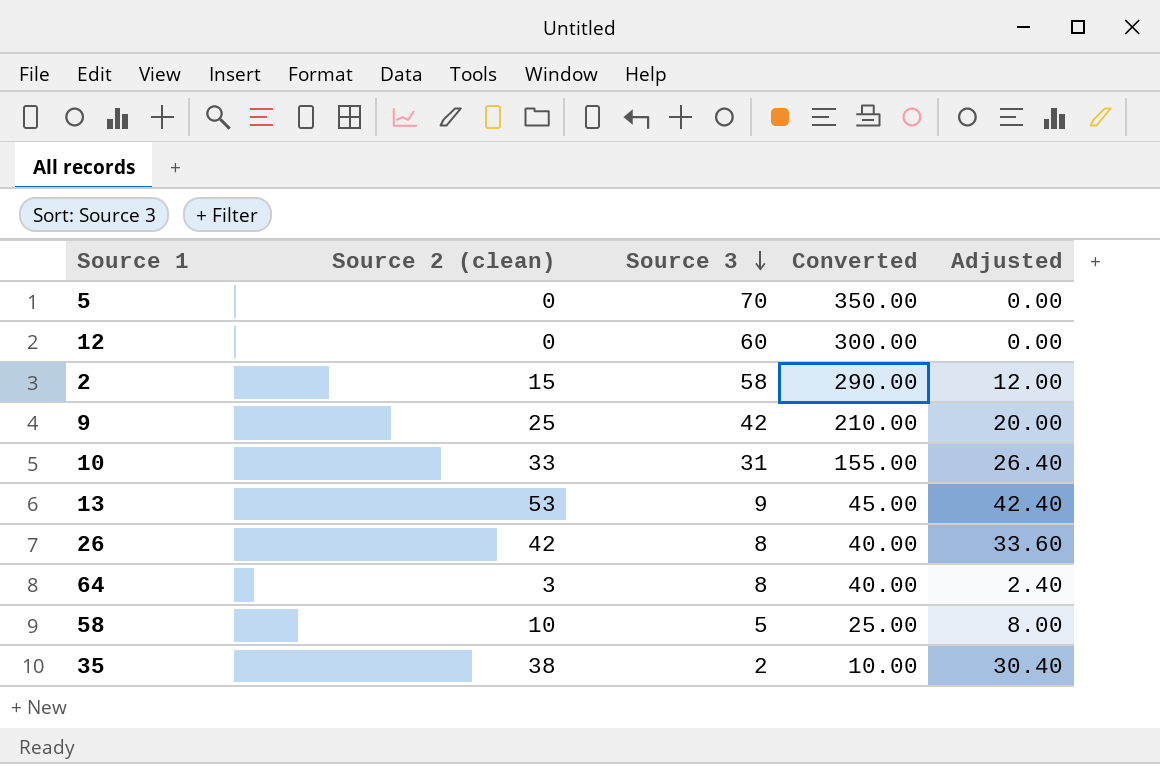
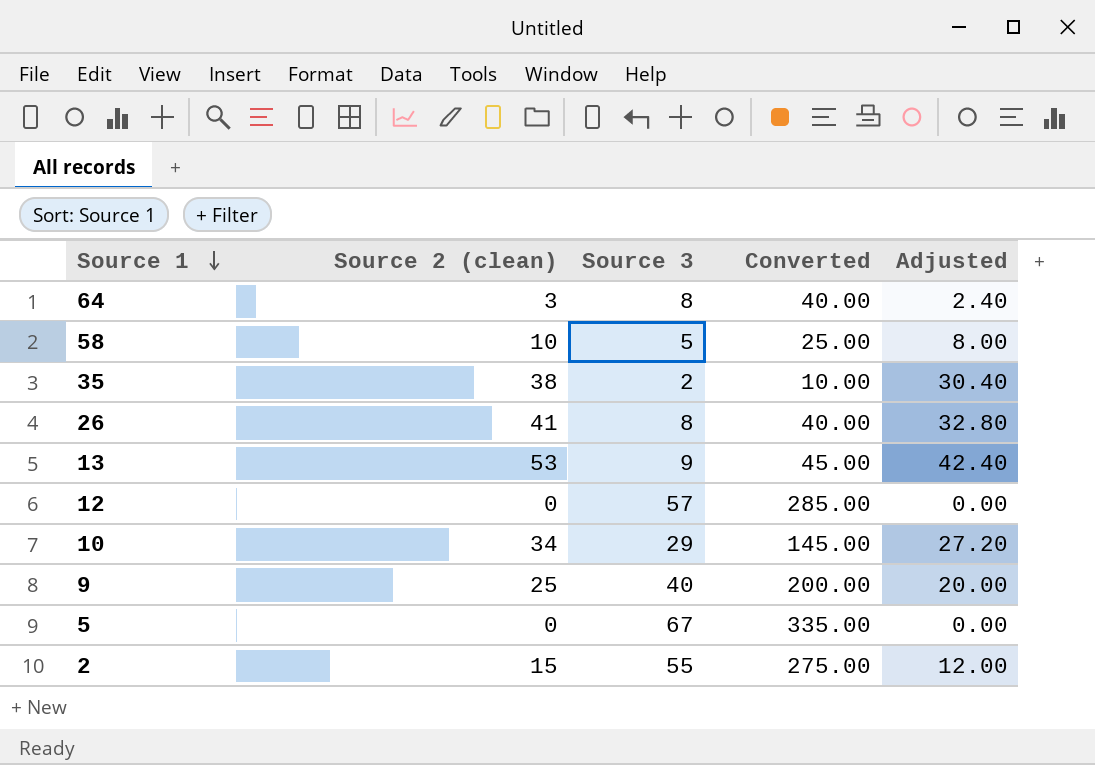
row order: Source 3 descending -> Source 1 descending
26 | Source 2 (clean): 42 -> 41
26 | Adjusted: 33.60 -> 32.80
12 | Source 3: 60 -> 57
12 | Converted: 300.00 -> 285.00
10 | Source 2 (clean): 33 -> 34
10 | Source 3: 31 -> 29
10 | Converted: 155.00 -> 145.00
10 | Adjusted: 26.40 -> 27.20
9 | Source 3: 42 -> 40
9 | Converted: 210.00 -> 200.00
5 | Source 3: 70 -> 67
5 | Converted: 350.00 -> 335.00
2 | Source 3: 58 -> 55
2 | Converted: 290.00 -> 275.00

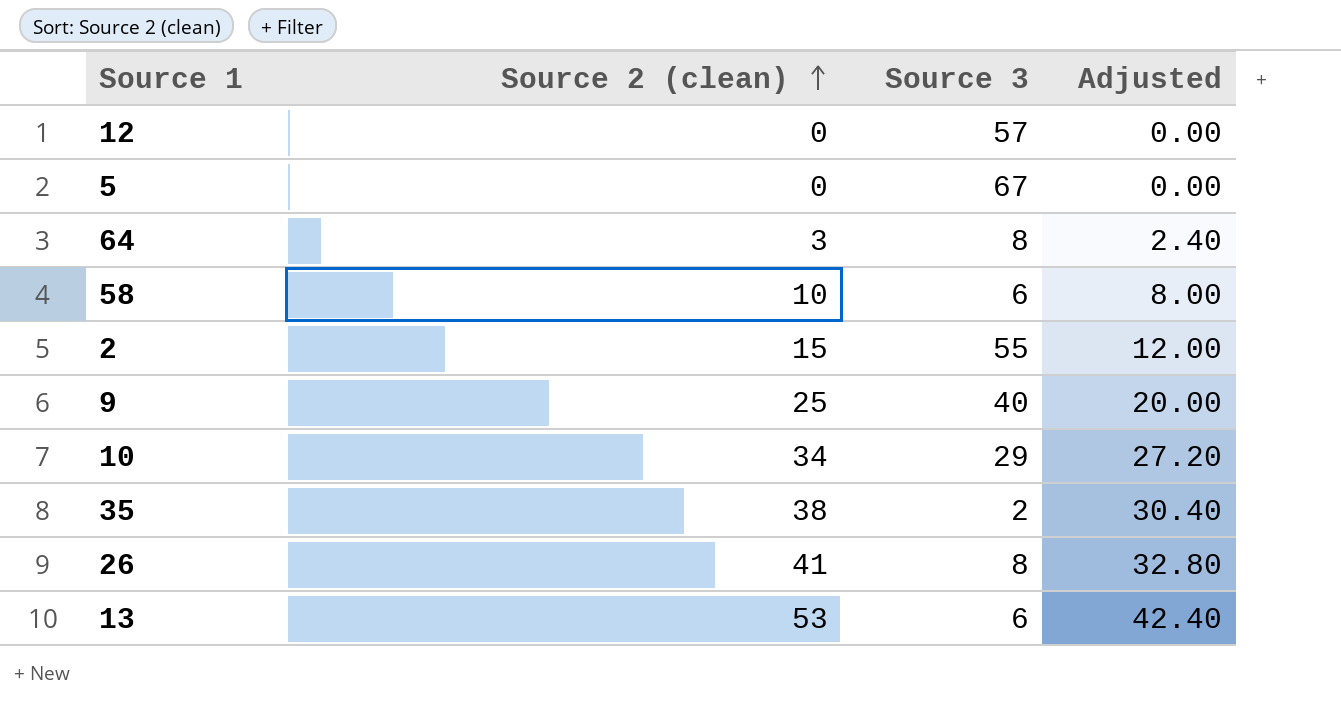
row order: Source 1 descending -> Source 2 (clean) ascending
column Converted | formula: [Source 3] * 5 -> none
58 | Source 3: 5 -> 6
13 | Source 3: 9 -> 6

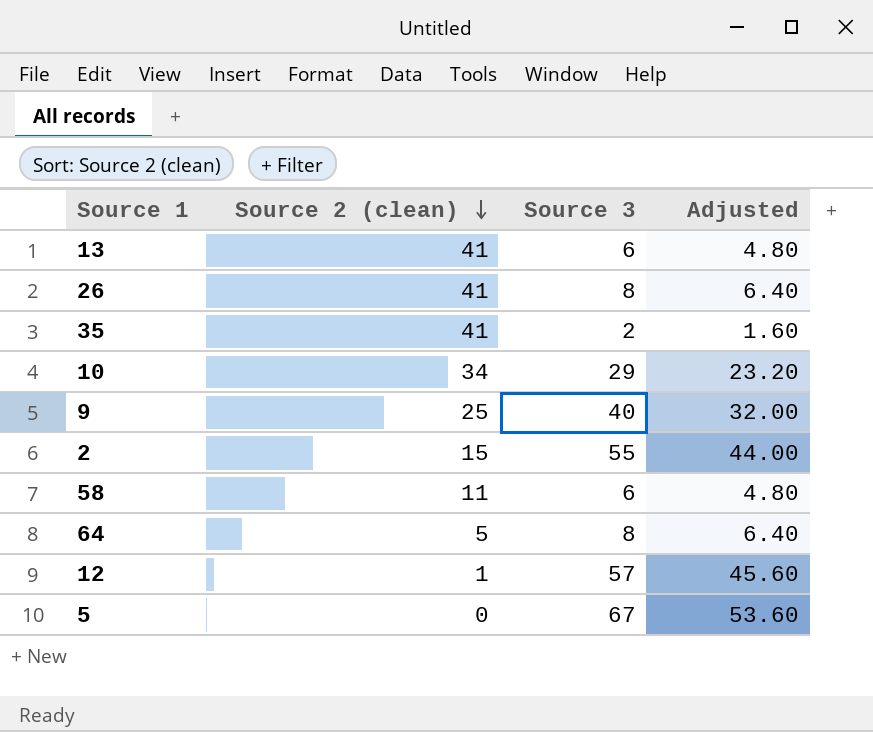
row order: Source 2 (clean) ascending -> Source 2 (clean) descending
column Adjusted | formula: [Source 2 (clean)] * 0.8 -> [Source 3] * 0.8
13 | Source 2 (clean): 53 -> 41
35 | Source 2 (clean): 38 -> 41
58 | Source 2 (clean): 10 -> 11
64 | Source 2 (clean): 3 -> 5
12 | Source 2 (clean): 0 -> 1

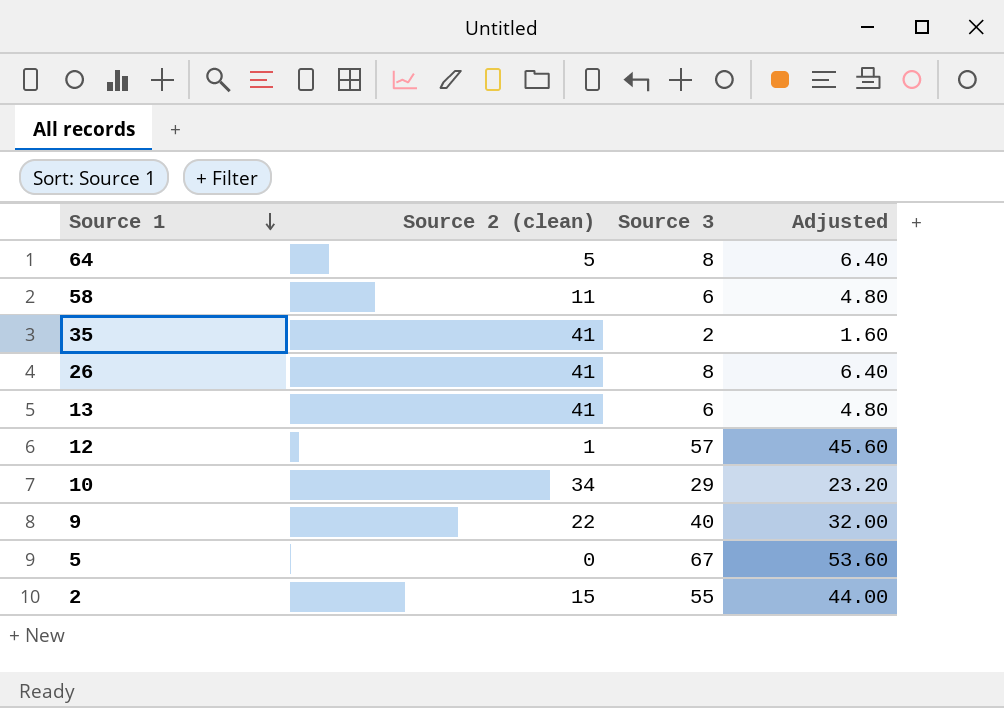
row order: Source 2 (clean) descending -> Source 1 descending
9 | Source 2 (clean): 25 -> 22

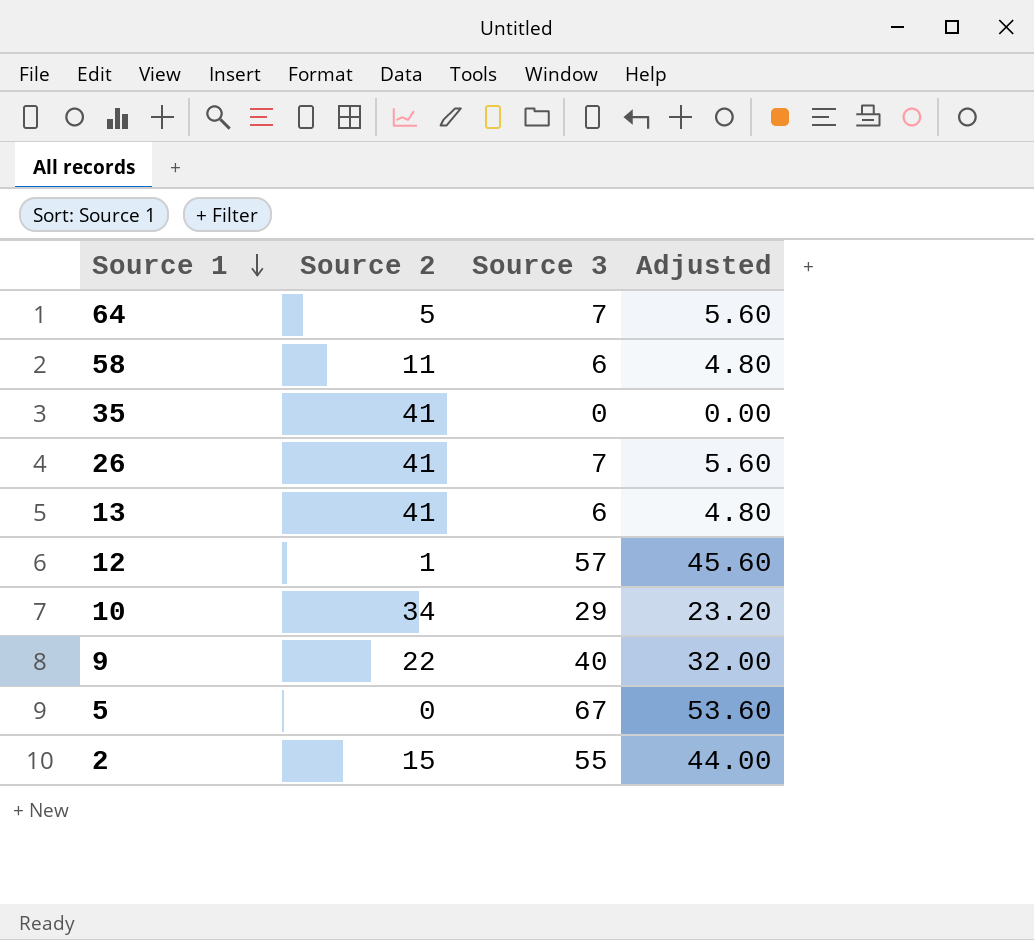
column name: Source 2 (clean) -> Source 2
64 | Source 3: 8 -> 7
64 | Adjusted: 6.40 -> 5.60
35 | Source 3: 2 -> 0
35 | Adjusted: 1.60 -> 0.00
26 | Source 3: 8 -> 7
26 | Adjusted: 6.40 -> 5.60

